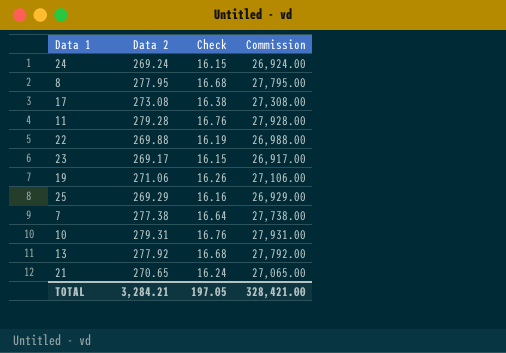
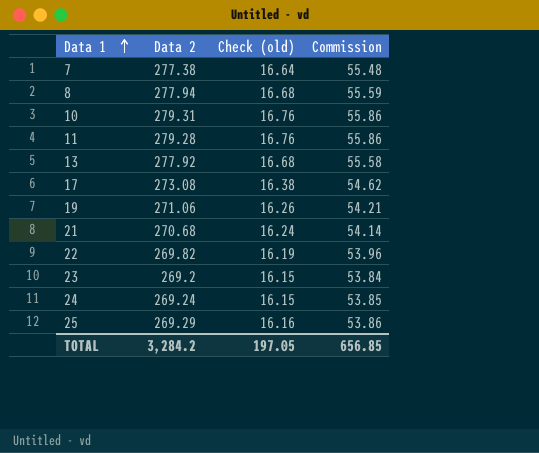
row order: none -> Data 1 ascending
column name: Check -> Check (old)
column Commission | formula: [Data 2] * 100 -> [Data 2] * 0.2
8 | Data 2: 277.95 -> 277.94
21 | Data 2: 270.65 -> 270.68
22 | Data 2: 269.88 -> 269.82
23 | Data 2: 269.17 -> 269.2
TOTAL | Data 2: 3,284.21 -> 3,284.2
TOTAL | Commission: 328,421.00 -> 656.85

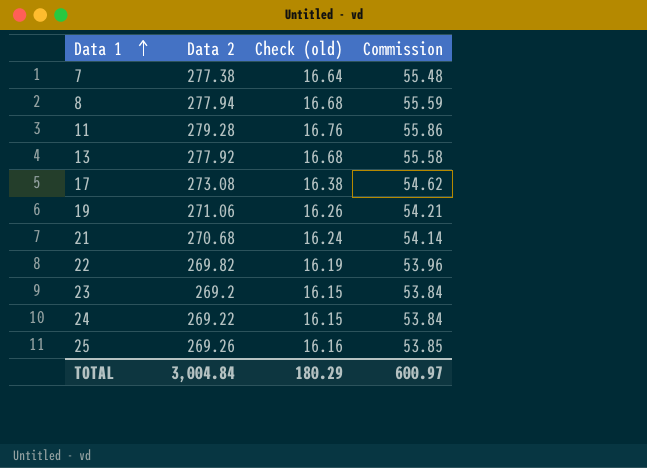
row 10: 279.31 | 16.76 | 55.86 -> none
24 | Data 2: 269.24 -> 269.22
24 | Commission: 53.85 -> 53.84
25 | Data 2: 269.29 -> 269.26
25 | Commission: 53.86 -> 53.85
TOTAL | Data 2: 3,284.2 -> 3,004.84
TOTAL | Check (old): 197.05 -> 180.29
TOTAL | Commission: 656.85 -> 600.97

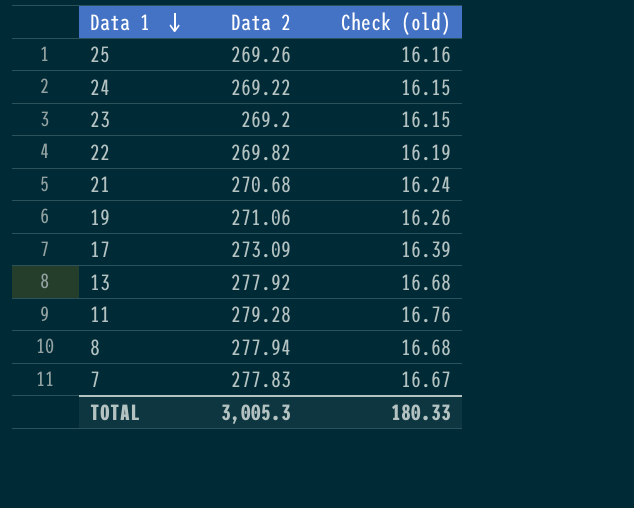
row order: Data 1 ascending -> Data 1 descending
column Commission | formula: [Data 2] * 0.2 -> none
17 | Data 2: 273.08 -> 273.09
17 | Check (old): 16.38 -> 16.39
7 | Data 2: 277.38 -> 277.83
7 | Check (old): 16.64 -> 16.67
TOTAL | Data 2: 3,004.84 -> 3,005.3
TOTAL | Check (old): 180.29 -> 180.33

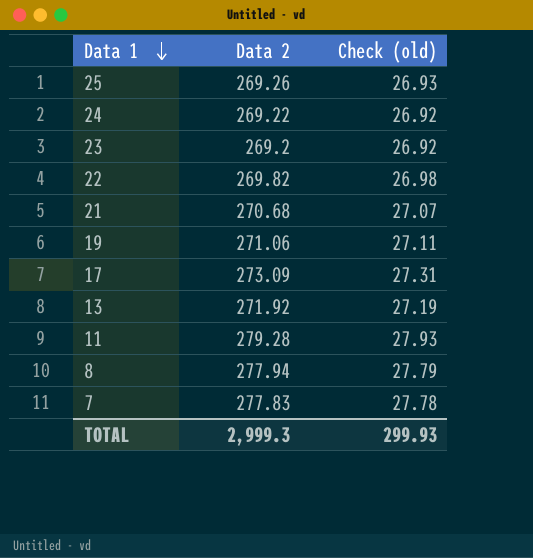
column Check (old) | formula: [Data 2] * 0.06 -> [Data 2] * 0.1
13 | Data 2: 277.92 -> 271.92
TOTAL | Data 2: 3,005.3 -> 2,999.3
TOTAL | Check (old): 180.33 -> 299.93

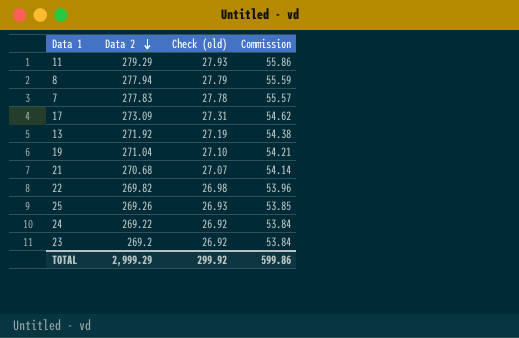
row order: Data 1 descending -> Data 2 descending
column Commission | formula: none -> [Data 2] * 0.2
11 | Data 2: 279.28 -> 279.29
19 | Data 2: 271.06 -> 271.04
19 | Check (old): 27.11 -> 27.10
TOTAL | Data 2: 2,999.3 -> 2,999.29
TOTAL | Check (old): 299.93 -> 299.92

